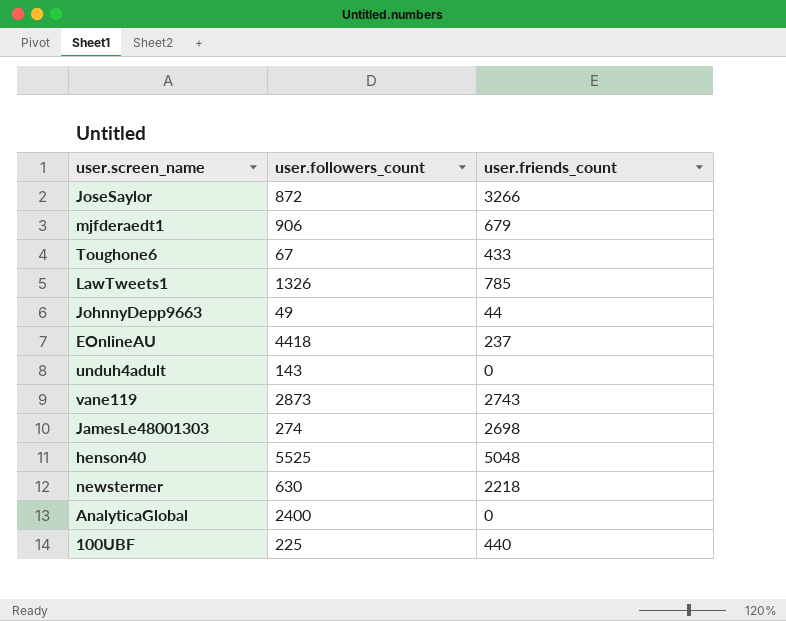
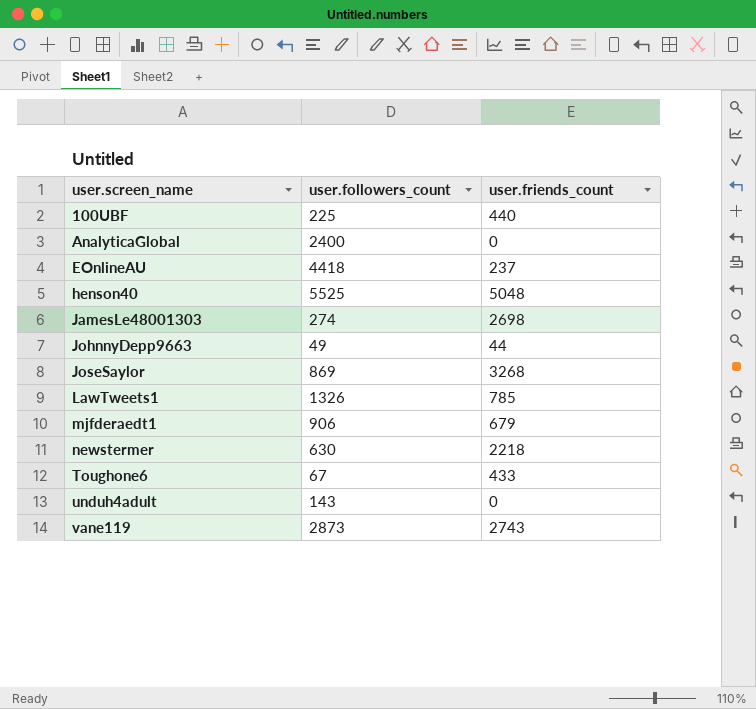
row order: none -> user.screen_name ascending
JoseSaylor | user.followers_count: 872 -> 869
JoseSaylor | user.friends_count: 3266 -> 3268

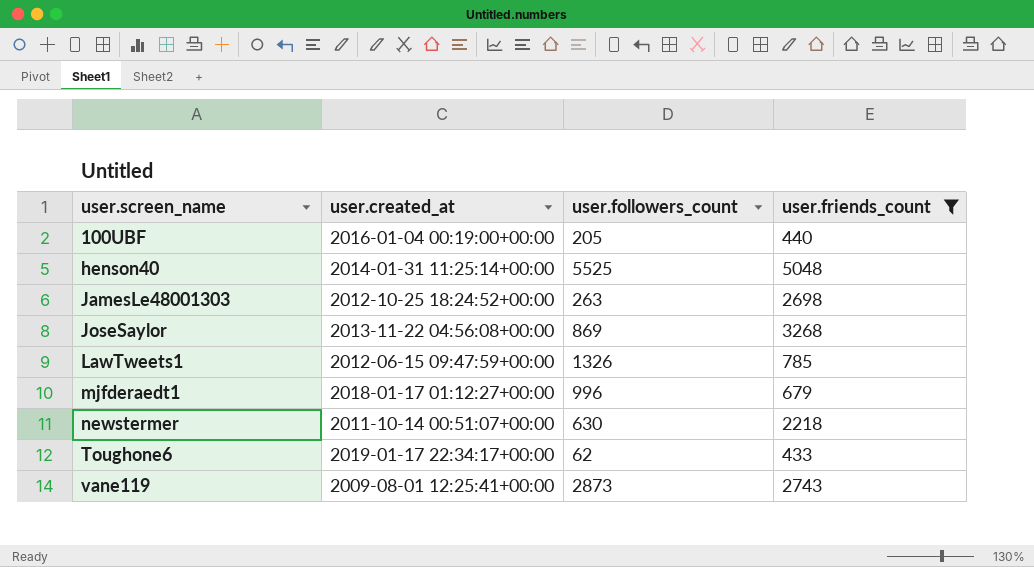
filter: none -> user.friends_count >= 433
column user.created_at | position: none -> 2
100UBF | user.followers_count: 225 -> 205
JamesLe48001303 | user.followers_count: 274 -> 263
mjfderaedt1 | user.followers_count: 906 -> 996
Toughone6 | user.followers_count: 67 -> 62

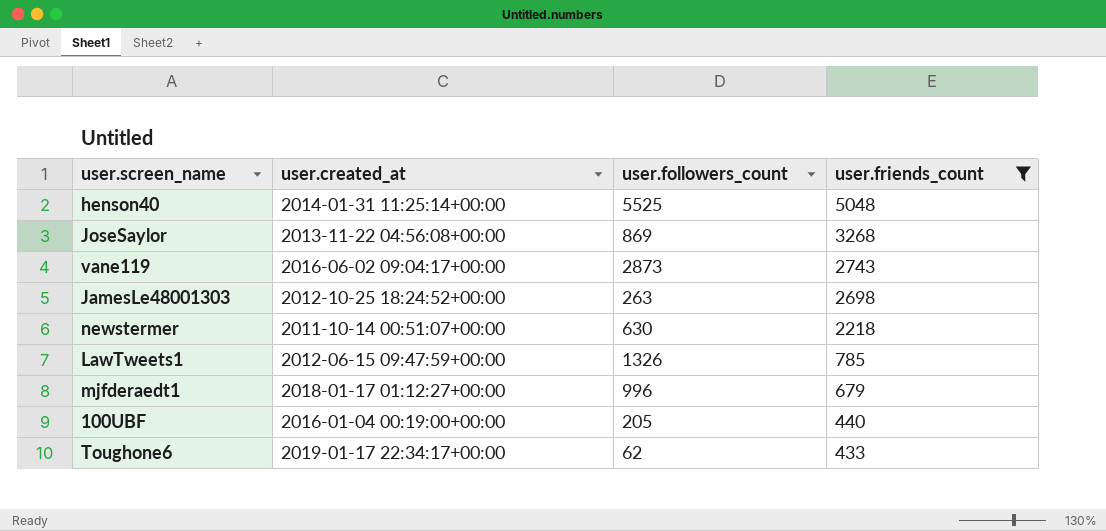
row order: user.screen_name ascending -> user.friends_count descending
vane119 | user.created_at: 2009-08-01 12:25:41+00:00 -> 2016-06-02 09:04:17+00:00

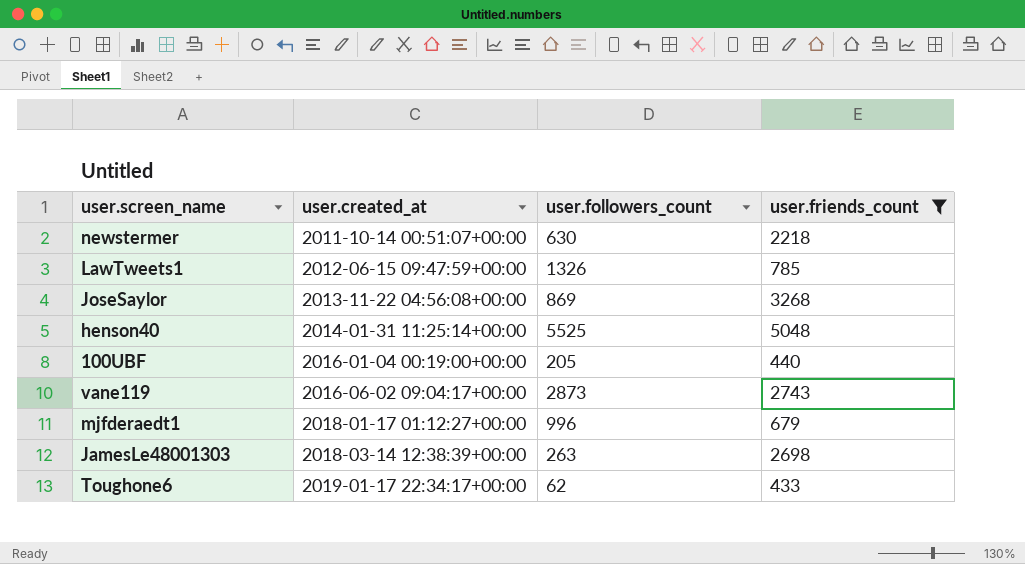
row order: user.friends_count descending -> user.created_at ascending
JamesLe48001303 | user.created_at: 2012-10-25 18:24:52+00:00 -> 2018-03-14 12:38:39+00:00

